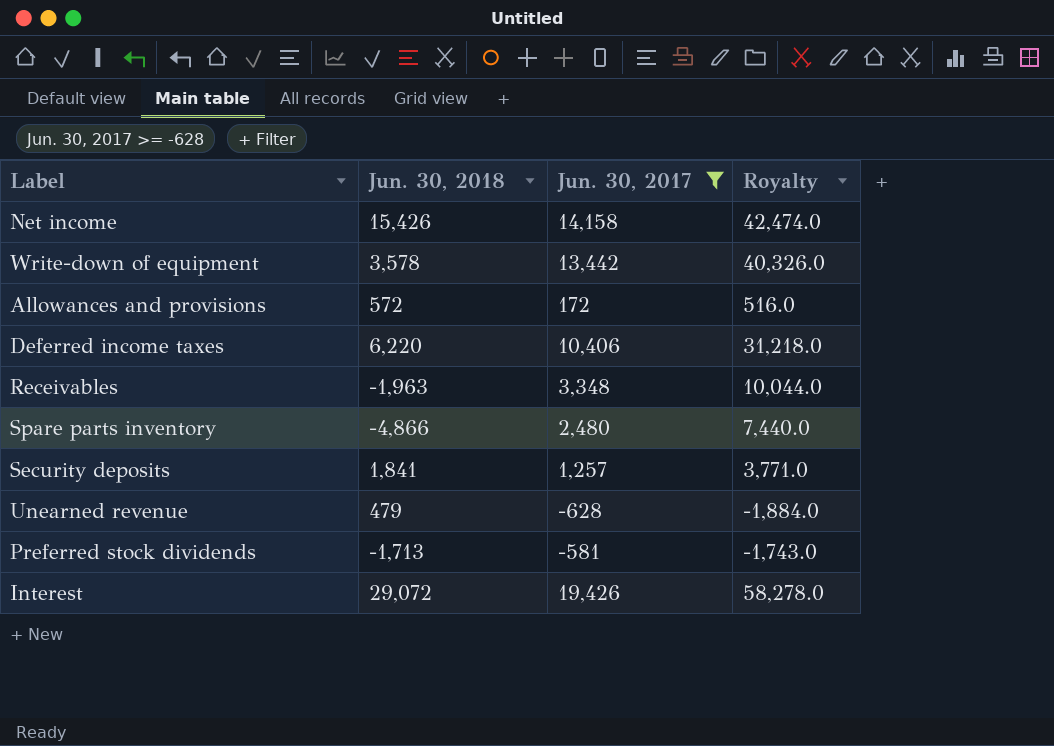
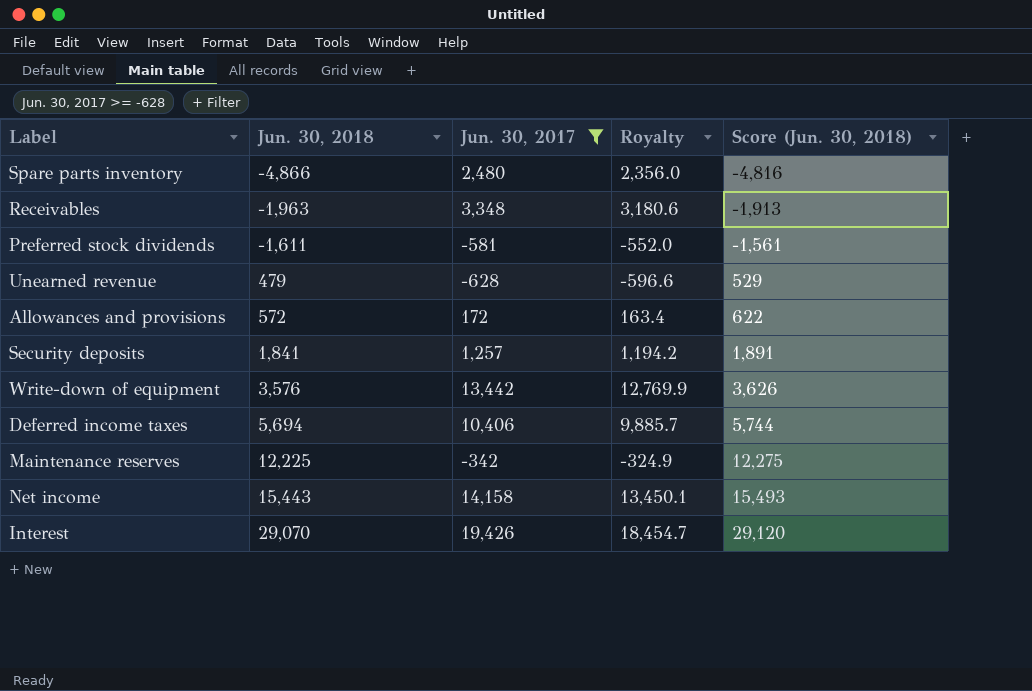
row order: none -> Jun. 30, 2018 ascending
column Royalty | formula: [Jun. 30, 2017] * 3 -> [Jun. 30, 2017] * 0.95
column Score (Jun. 30, 2018) | formula: none -> [Jun. 30, 2018] + 50
Preferred stock dividends | Jun. 30, 2018: -1,713 -> -1,611
Write-down of equipment | Jun. 30, 2018: 3,578 -> 3,576
Deferred income taxes | Jun. 30, 2018: 6,220 -> 5,694
row Maintenance reserves: none -> 12,225 | -342 | -324.9 | 12,275
Net income | Jun. 30, 2018: 15,426 -> 15,443
Interest | Jun. 30, 2018: 29,072 -> 29,070

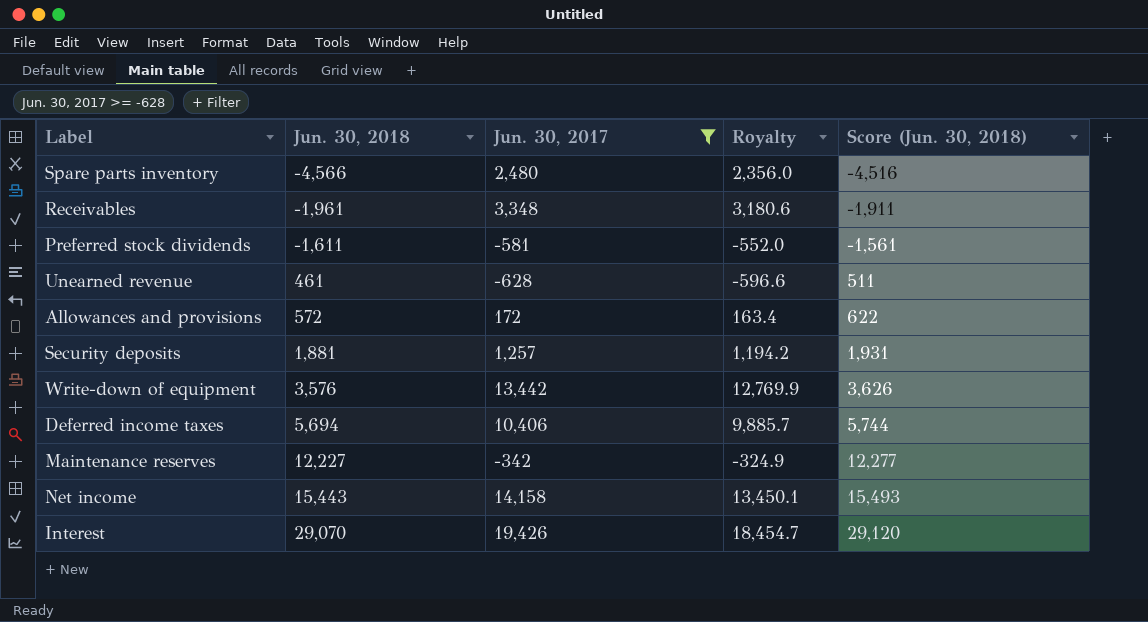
Spare parts inventory | Jun. 30, 2018: -4,866 -> -4,566
Spare parts inventory | Score (Jun. 30, 2018): -4,816 -> -4,516
Receivables | Jun. 30, 2018: -1,963 -> -1,961
Receivables | Score (Jun. 30, 2018): -1,913 -> -1,911
Unearned revenue | Jun. 30, 2018: 479 -> 461
Unearned revenue | Score (Jun. 30, 2018): 529 -> 511
Security deposits | Jun. 30, 2018: 1,841 -> 1,881
Security deposits | Score (Jun. 30, 2018): 1,891 -> 1,931
Maintenance reserves | Jun. 30, 2018: 12,225 -> 12,227
Maintenance reserves | Score (Jun. 30, 2018): 12,275 -> 12,277

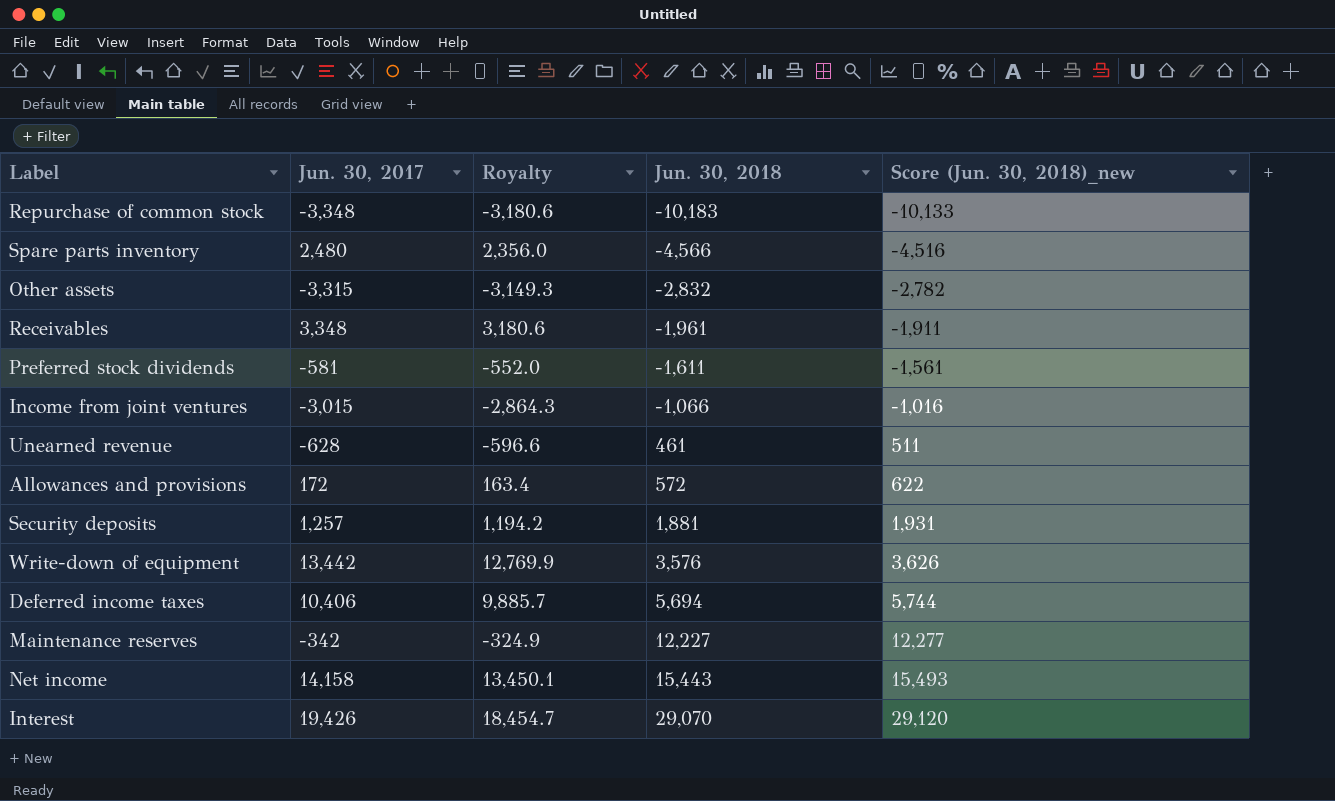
filter: Jun. 30, 2017 >= -628 -> none
column Jun. 30, 2018 | position: 2 -> 4
column name: Score (Jun. 30, 2018) -> Score (Jun. 30, 2018)_new

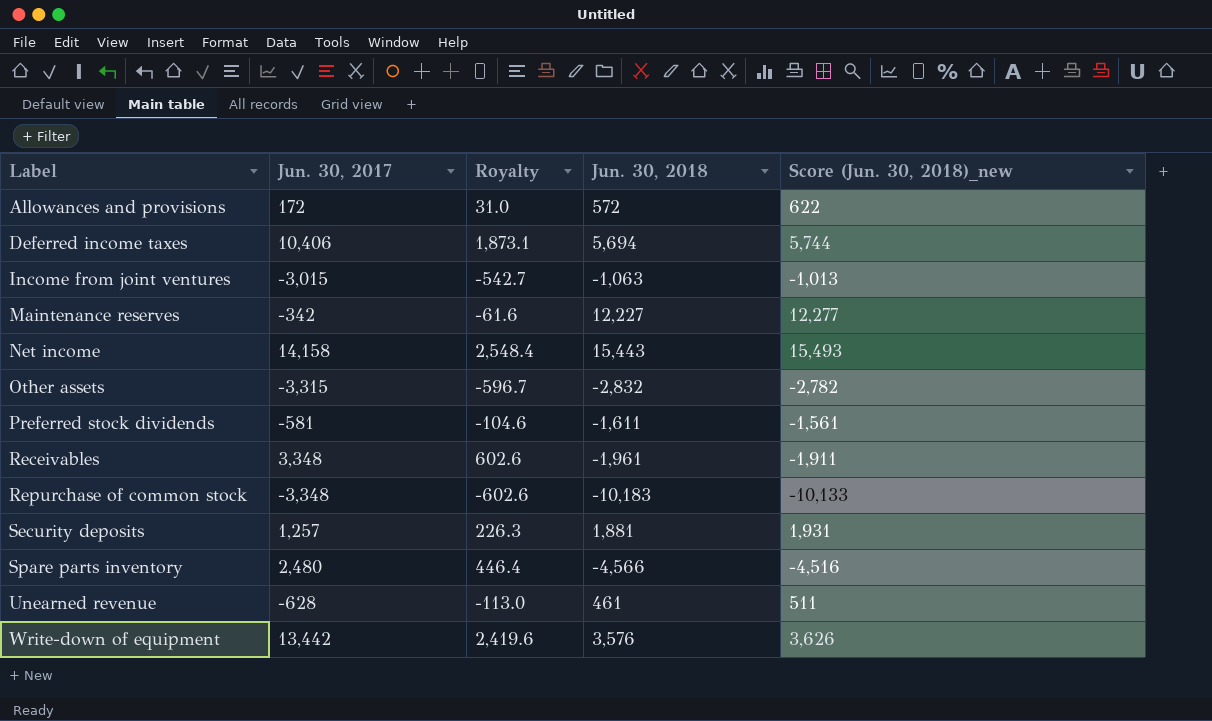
row order: Jun. 30, 2018 ascending -> Label ascending
column Royalty | formula: [Jun. 30, 2017] * 0.95 -> [Jun. 30, 2017] * 0.18
row Interest: 19,426 | 18,454.7 | 29,070 | 29,120 -> none
Income from joint ventures | Jun. 30, 2018: -1,066 -> -1,063
Income from joint ventures | Score (Jun. 30, 2018)_new: -1,016 -> -1,013

